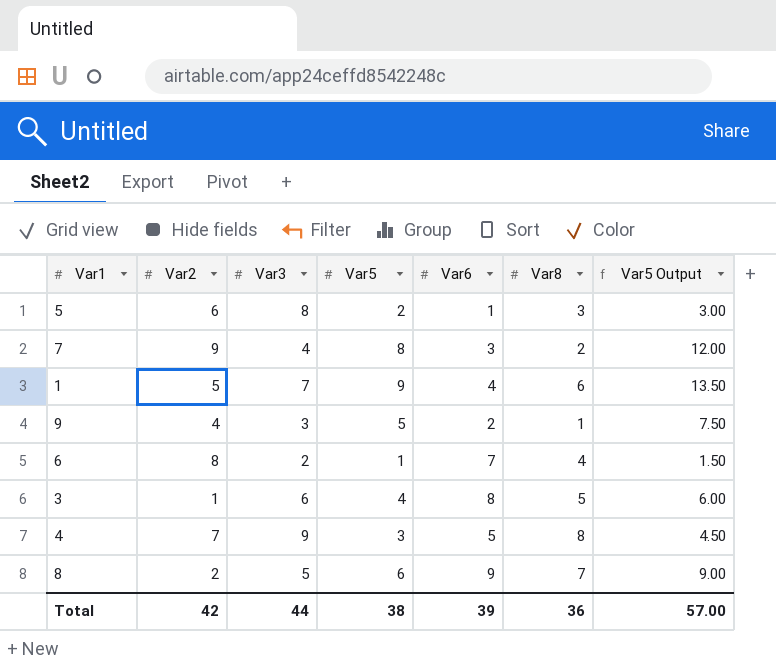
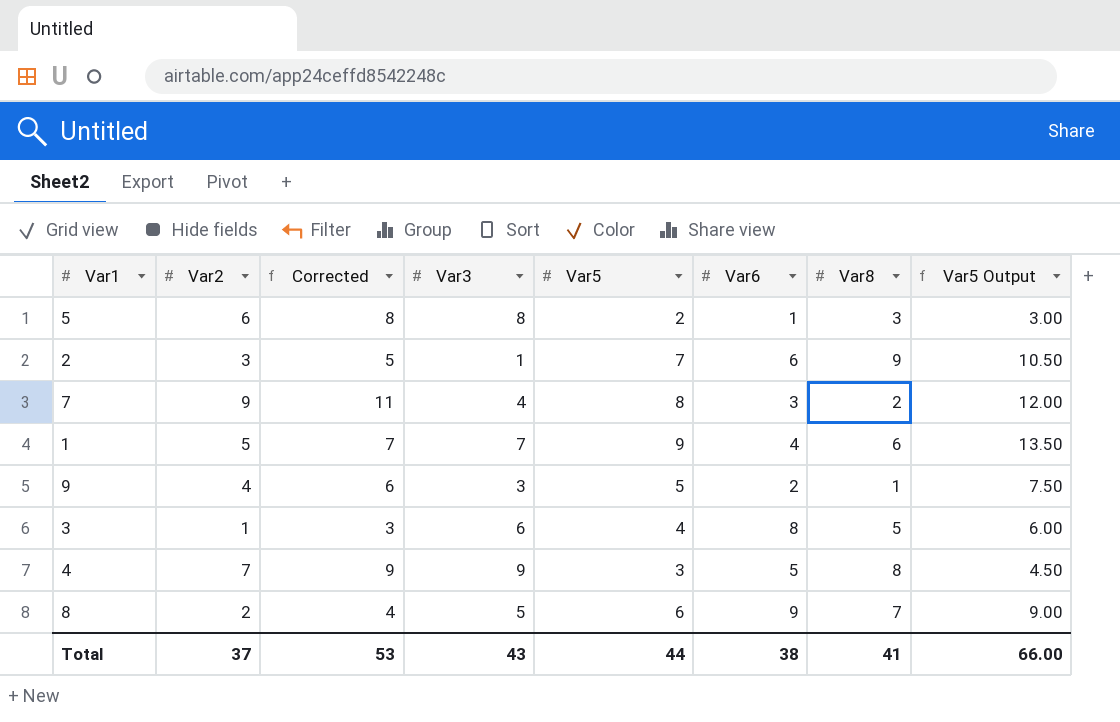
column Corrected | formula: none -> [Var2] + 2
row 6: 8 | 2 | 1 | 7 | 4 | 1.50 -> none
row 2: none -> 3 | 5 | 1 | 7 | 6 | 9 | 10.50
Total | Var2: 42 -> 37
Total | Var3: 44 -> 43
Total | Var5: 38 -> 44
Total | Var6: 39 -> 38
Total | Var8: 36 -> 41
Total | Var5 Output: 57.00 -> 66.00

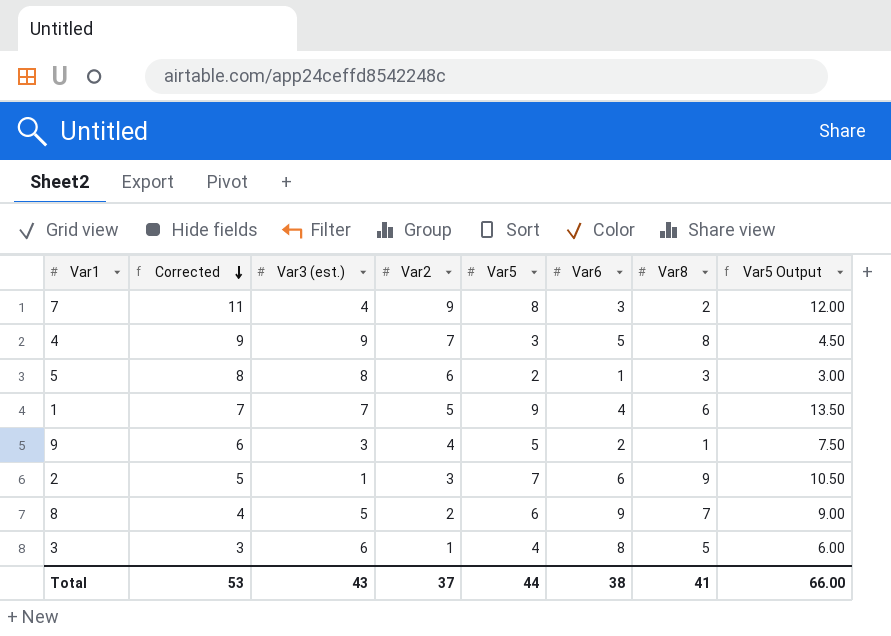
row order: none -> Corrected descending
column name: Var3 -> Var3 (est.)
column Var2 | position: 2 -> 4

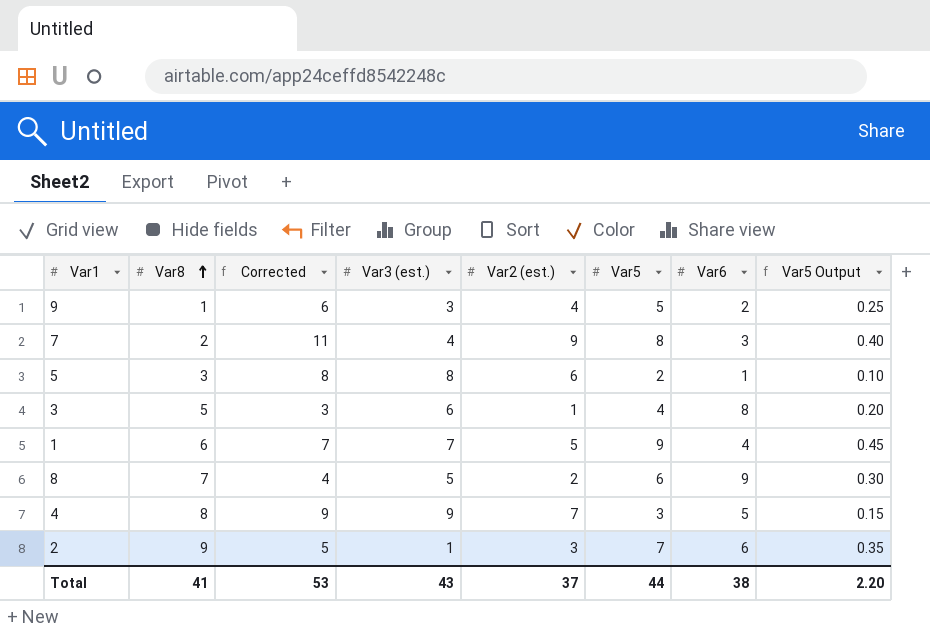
row order: Corrected descending -> Var8 ascending
column Var8 | position: 7 -> 2
column name: Var2 -> Var2 (est.)
column Var5 Output | formula: [Var5] * 1.5 -> [Var5] * 0.05
Total | Var5 Output: 66.00 -> 2.20

